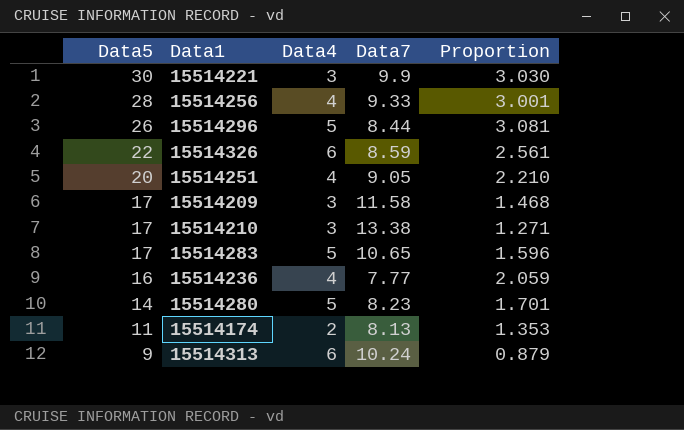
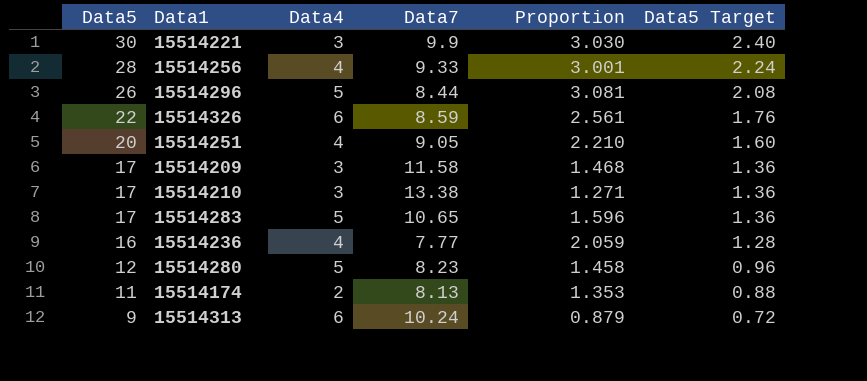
column Data5 Target | formula: none -> [Data5] * 0.08
15514280 | Data5: 14 -> 12
15514280 | Proportion: 1.701 -> 1.458

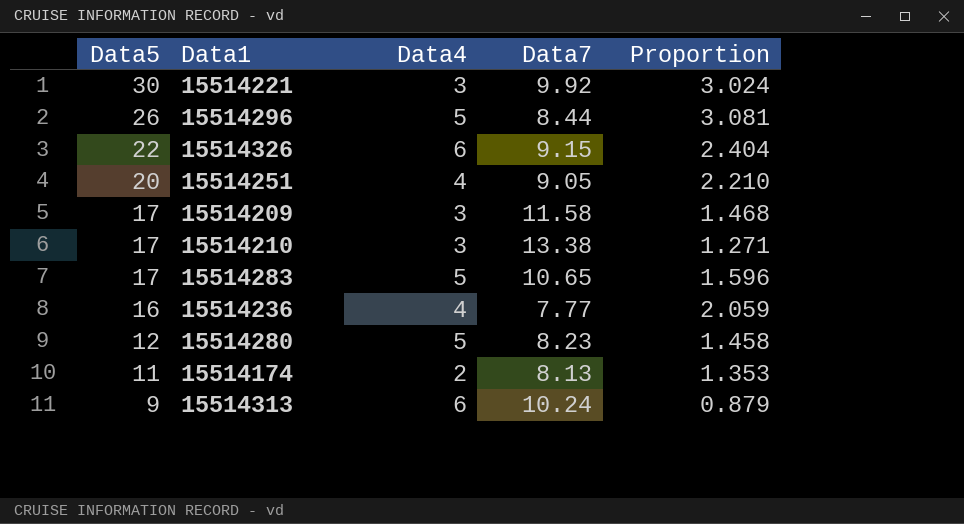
column Data5 Target | formula: [Data5] * 0.08 -> none
row 15514256: 28 | 4 | 9.33 | 3.001 | 2.24 -> none
15514221 | Data7: 9.9 -> 9.92
15514221 | Proportion: 3.030 -> 3.024
15514326 | Data7: 8.59 -> 9.15
15514326 | Proportion: 2.561 -> 2.404

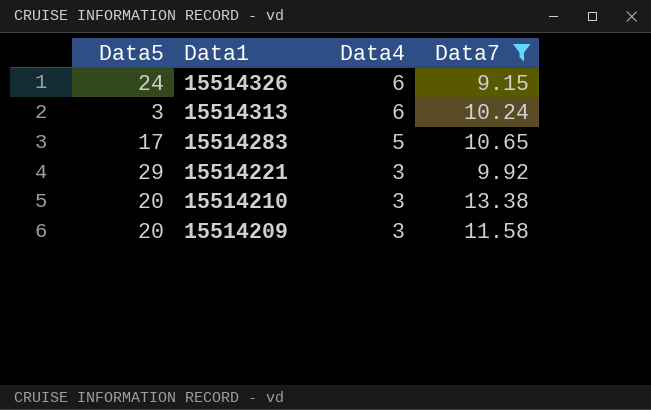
filter: none -> Data7 >= 9.15
row order: Data5 descending -> Data1 descending
column Proportion | formula: [Data5] / [Data7] -> none
15514326 | Data5: 22 -> 24
15514313 | Data5: 9 -> 3
15514221 | Data5: 30 -> 29
15514210 | Data5: 17 -> 20
15514209 | Data5: 17 -> 20

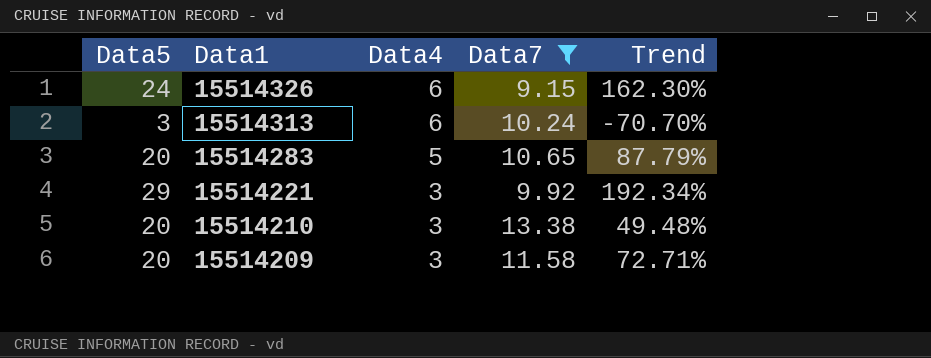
column Trend | formula: none -> ([Data5] - [Data7]) / [Data7]
15514283 | Data5: 17 -> 20

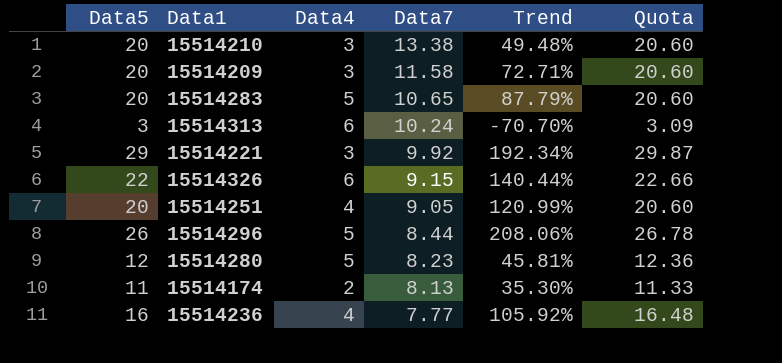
filter: Data7 >= 9.15 -> none
row order: Data1 descending -> Data7 descending
column Quota | formula: none -> [Data5] * 1.03
15514326 | Data5: 24 -> 22
15514326 | Trend: 162.30% -> 140.44%

